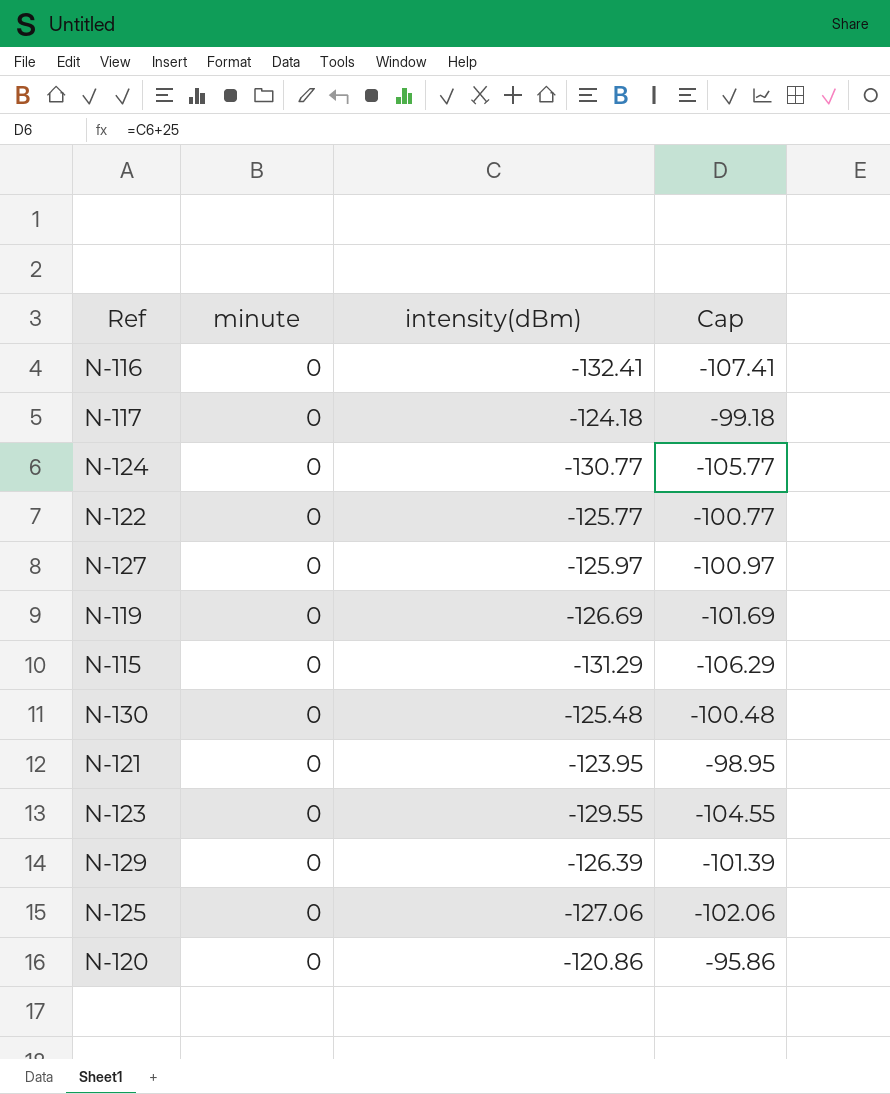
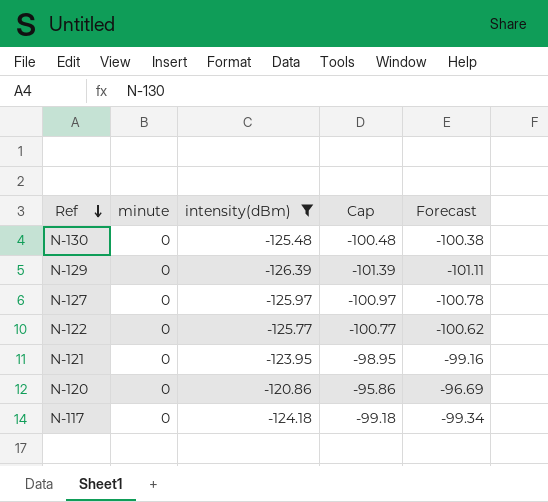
filter: none -> intensity(dBm) >= -126.39
row order: none -> Ref descending
column Forecast | formula: none -> [intensity(dBm)] * 0.8

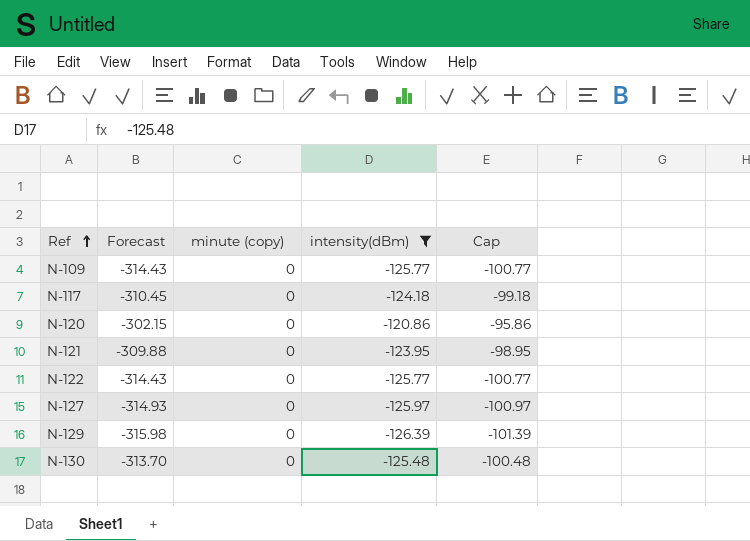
row order: Ref descending -> Ref ascending
column Forecast | formula: [intensity(dBm)] * 0.8 -> [intensity(dBm)] * 2.5
column Forecast | position: 5 -> 2
column name: minute -> minute (copy)
row N-109: none -> -314.43 | 0 | -125.77 | -100.77

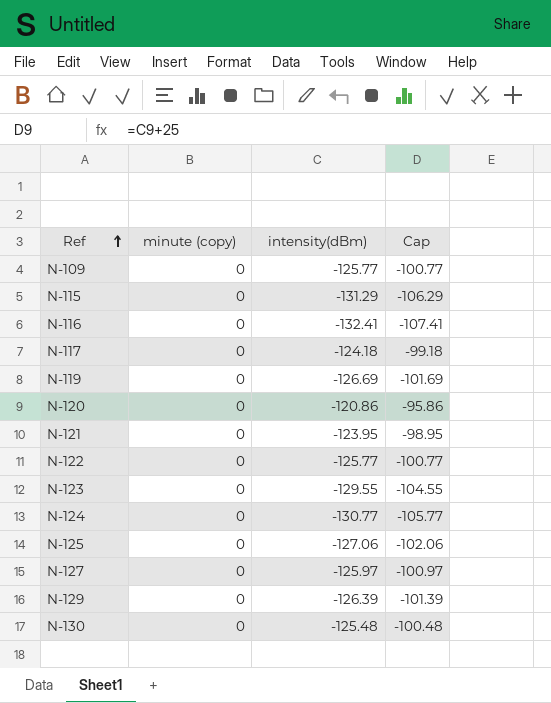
filter: intensity(dBm) >= -126.39 -> none
column Forecast | formula: [intensity(dBm)] * 2.5 -> none

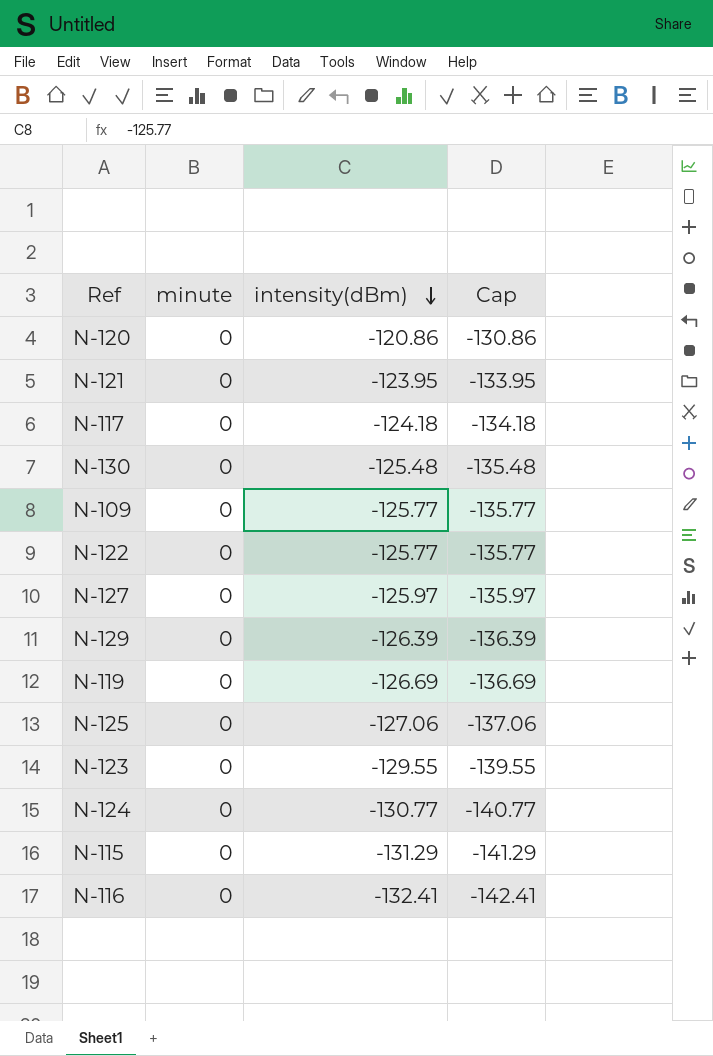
row order: Ref ascending -> intensity(dBm) descending
column name: minute (copy) -> minute
column Cap | formula: [intensity(dBm)] + 25 -> [intensity(dBm)] - 10

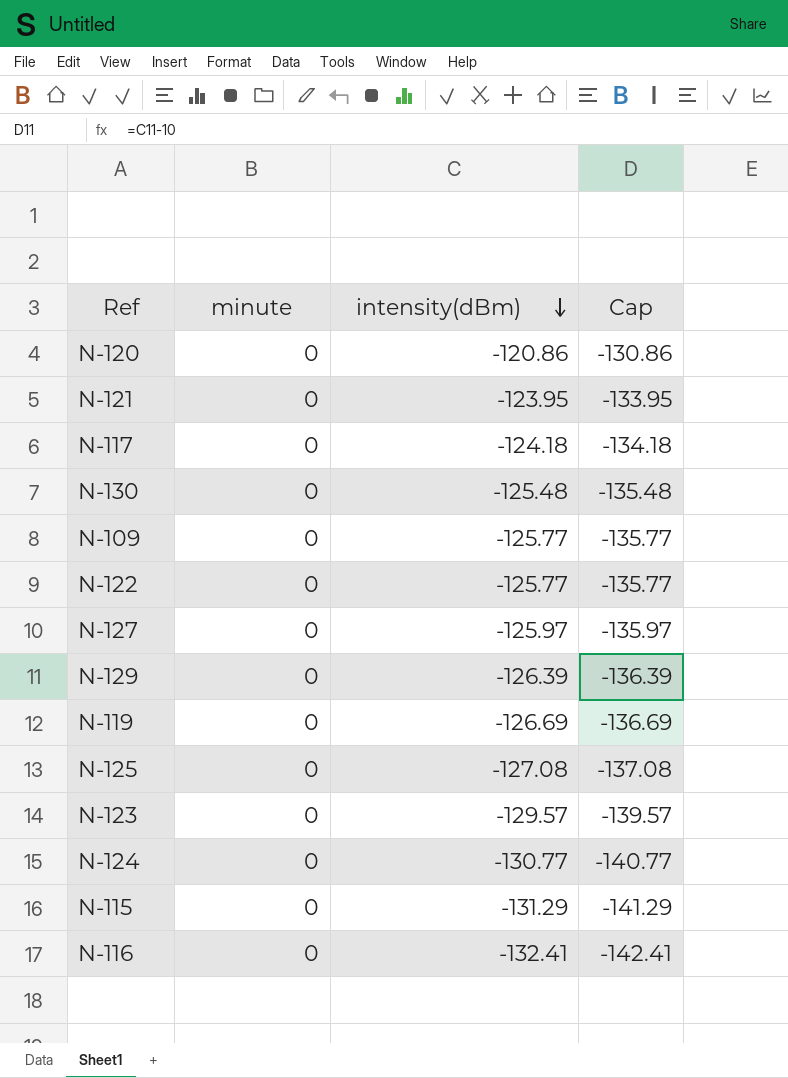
N-125 | intensity(dBm): -127.06 -> -127.08
N-125 | Cap: -137.06 -> -137.08
N-123 | intensity(dBm): -129.55 -> -129.57
N-123 | Cap: -139.55 -> -139.57

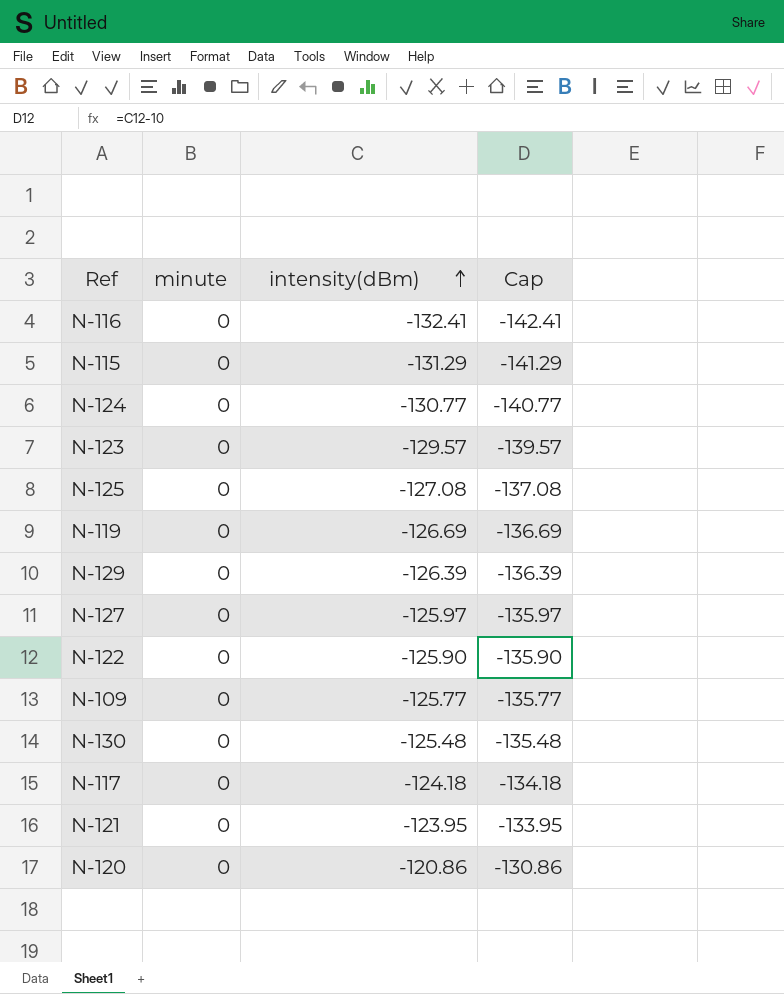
row order: intensity(dBm) descending -> intensity(dBm) ascending
N-122 | intensity(dBm): -125.77 -> -125.90
N-122 | Cap: -135.77 -> -135.90

